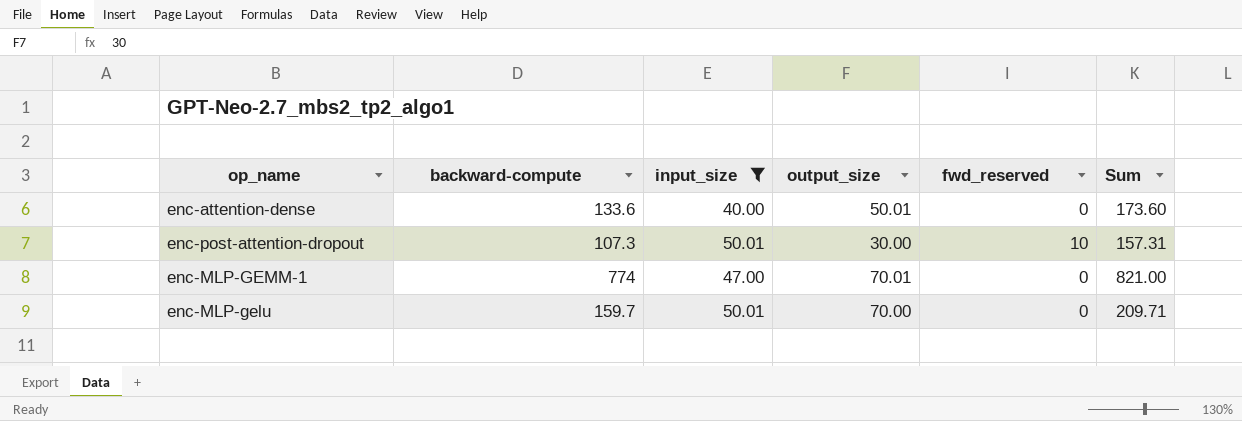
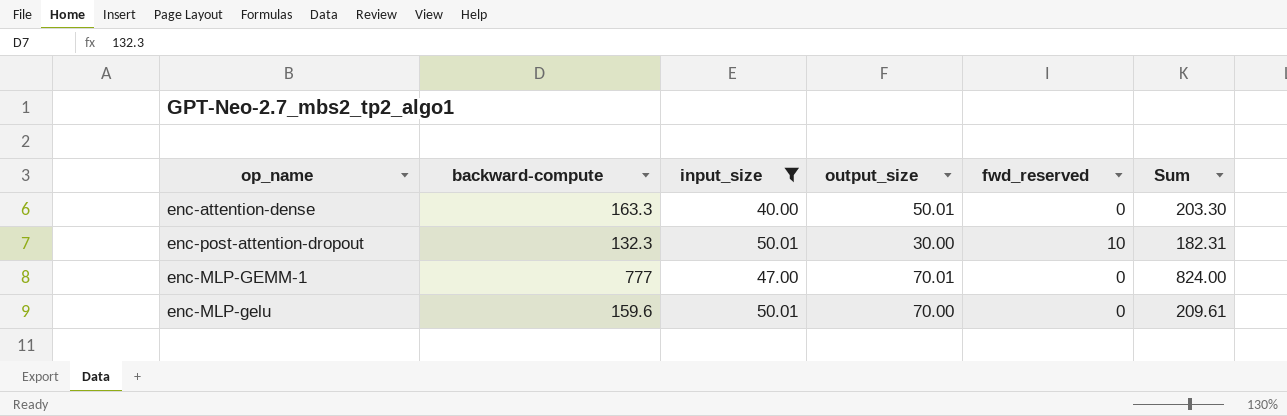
enc-attention-dense | backward-compute: 133.6 -> 163.3
enc-attention-dense | Sum: 173.60 -> 203.30
enc-post-attention-dropout | backward-compute: 107.3 -> 132.3
enc-post-attention-dropout | Sum: 157.31 -> 182.31
enc-MLP-GEMM-1 | backward-compute: 774 -> 777
enc-MLP-GEMM-1 | Sum: 821.00 -> 824.00
enc-MLP-gelu | backward-compute: 159.7 -> 159.6
enc-MLP-gelu | Sum: 209.71 -> 209.61

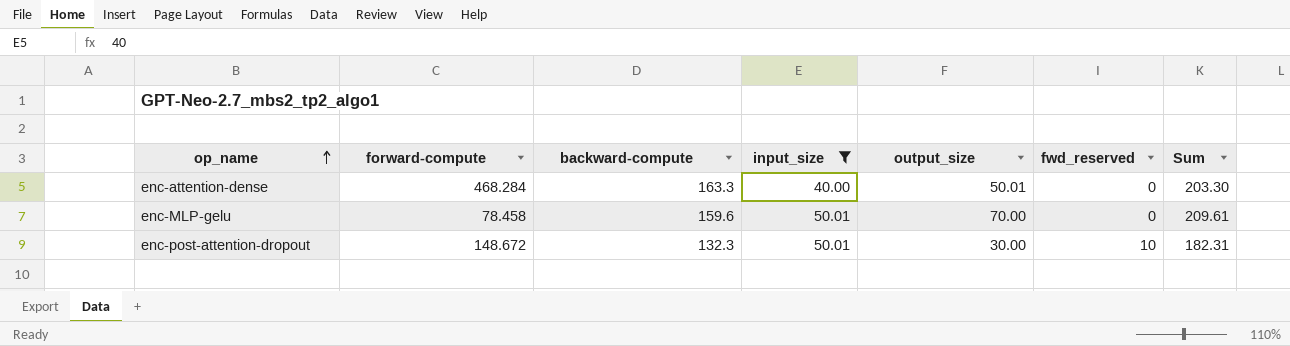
row order: none -> op_name ascending
column forward-compute | position: none -> 2
row enc-MLP-GEMM-1: 777 | 47.00 | 70.01 | 0 | 824.00 -> none

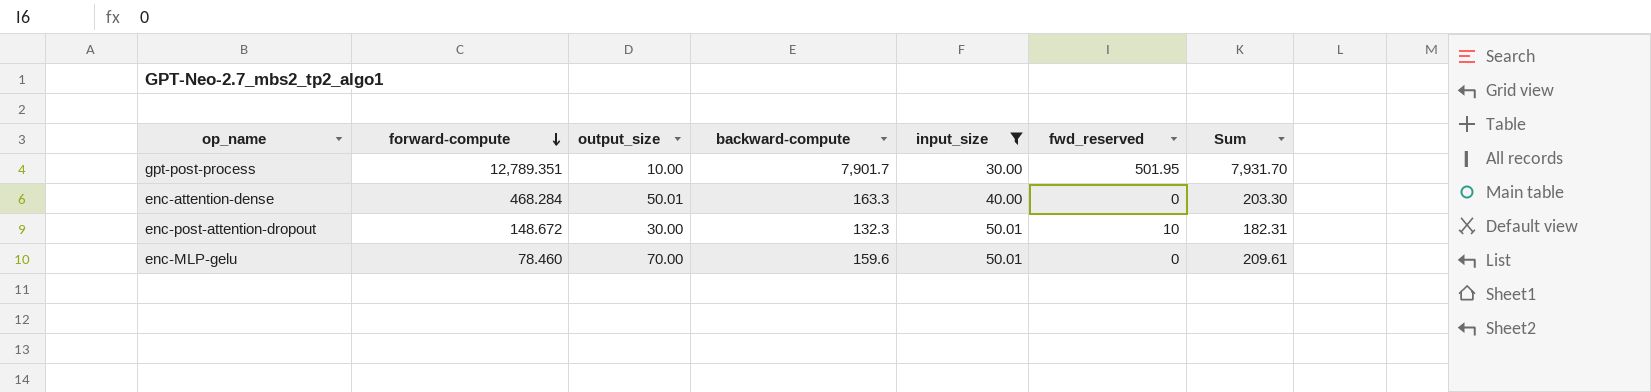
row order: op_name ascending -> forward-compute descending
column output_size | position: 5 -> 3
row gpt-post-process: none -> 12,789.351 | 10.00 | 7,901.7 | 30.00 | 501.95 | 7,931.70
enc-MLP-gelu | forward-compute: 78.458 -> 78.460

